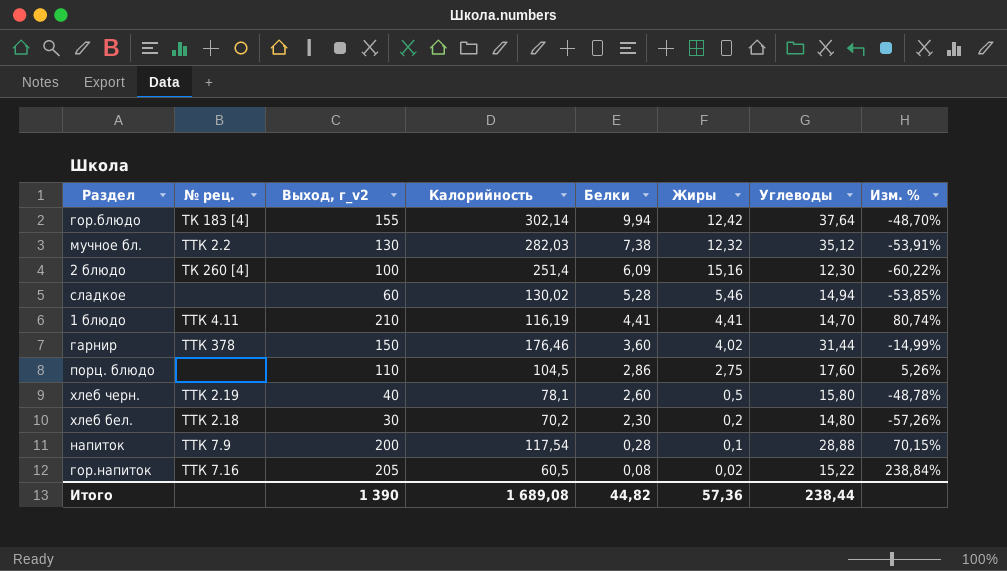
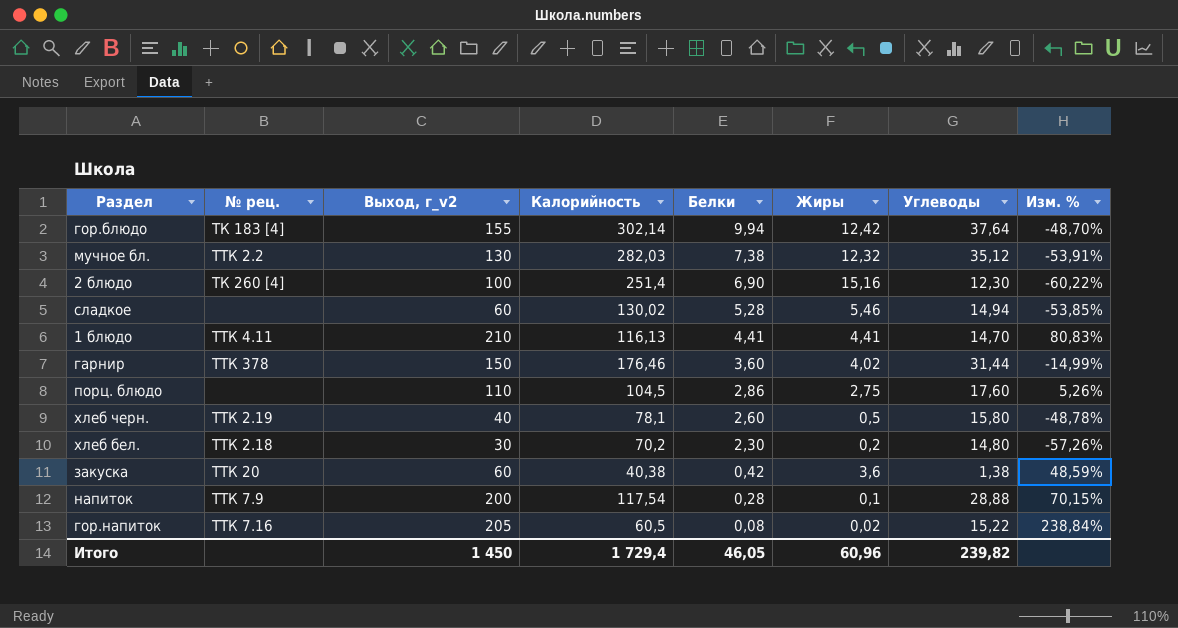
2 блюдо | Белки: 6,09 -> 6,90
1 блюдо | Калорийность: 116,19 -> 116,13
1 блюдо | Изм. %: 80,74% -> 80,83%
row закуска: none -> ТТК 20 | 60 | 40,38 | 0,42 | 3,6 | 1,38 | 48,59%
Итого | Выход, г_v2: 1 390 -> 1 450
Итого | Калорийность: 1 689,08 -> 1 729,4
Итого | Белки: 44,82 -> 46,05
Итого | Жиры: 57,36 -> 60,96
Итого | Углеводы: 238,44 -> 239,82

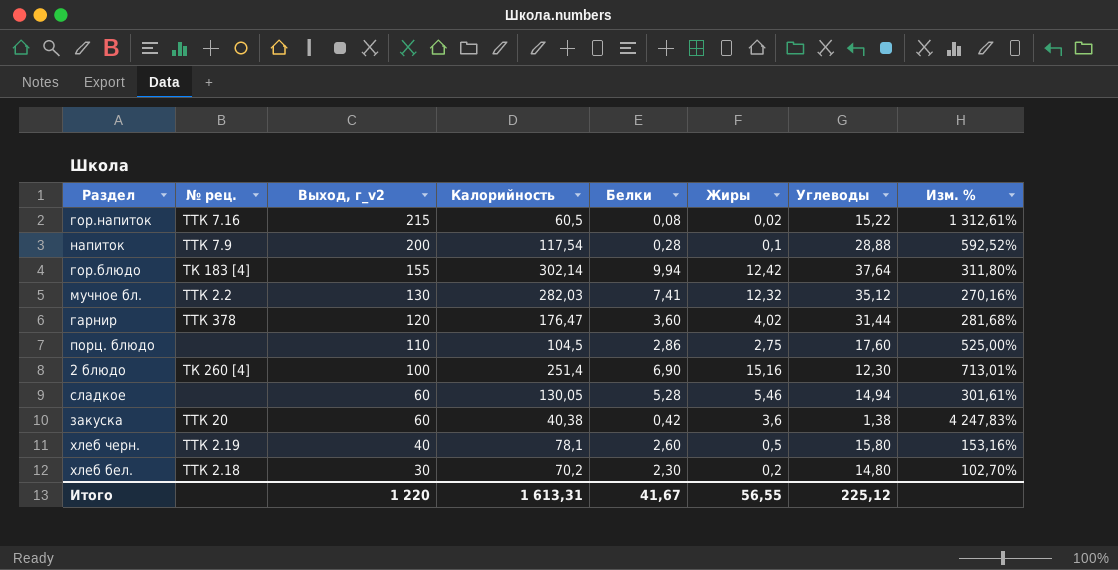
row order: Белки descending -> Выход, г_v2 descending
column Изм. % | formula: ([Выход, г_v2] - [Калорийность]) / [Калорийность] -> ([Выход, г_v2] - [Углеводы]) / [Углеводы]
row 1 блюдо: ТТК 4.11 | 210 | 116,13 | 4,41 | 4,41 | 14,70 | 80,83% -> none
гор.напиток | Выход, г_v2: 205 -> 215
мучное бл. | Белки: 7,38 -> 7,41
гарнир | Выход, г_v2: 150 -> 120
гарнир | Калорийность: 176,46 -> 176,47
сладкое | Калорийность: 130,02 -> 130,05
Итого | Выход, г_v2: 1 450 -> 1 220
Итого | Калорийность: 1 729,4 -> 1 613,31
Итого | Белки: 46,05 -> 41,67
Итого | Жиры: 60,96 -> 56,55
Итого | Углеводы: 239,82 -> 225,12

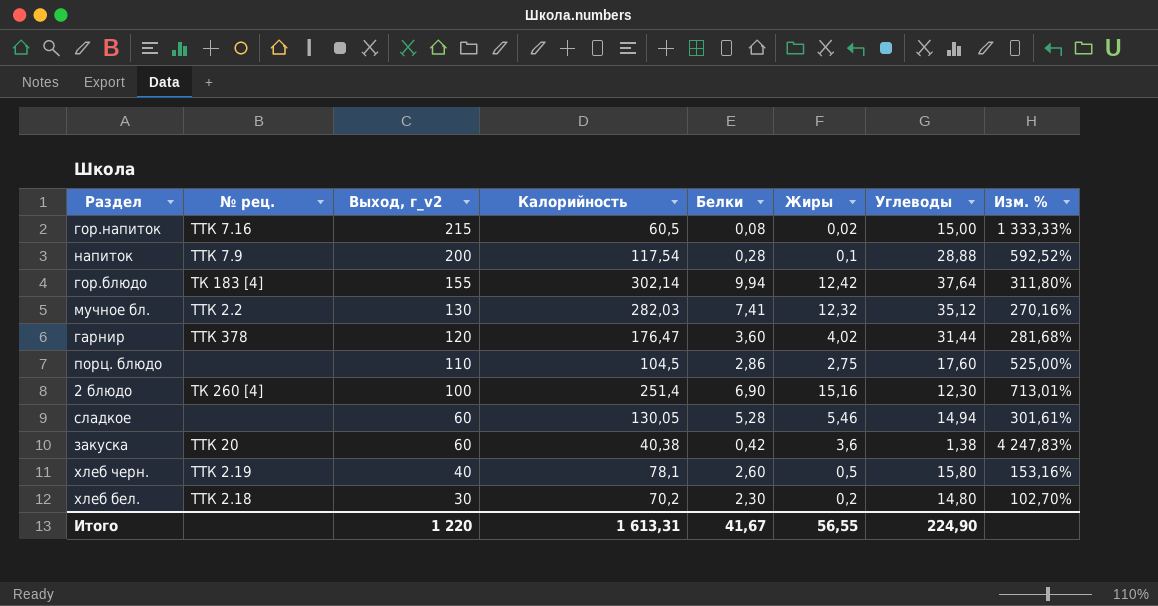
гор.напиток | Углеводы: 15,22 -> 15,00
гор.напиток | Изм. %: 1 312,61% -> 1 333,33%
Итого | Углеводы: 225,12 -> 224,90

